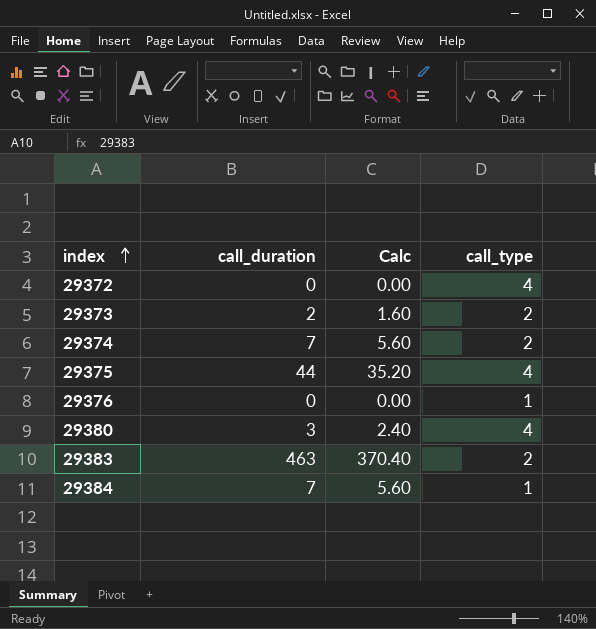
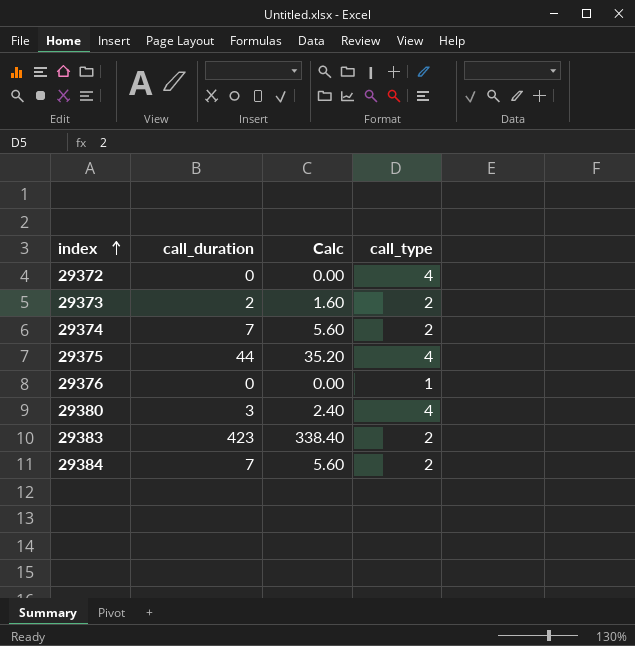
29383 | call_duration: 463 -> 423
29383 | Calc: 370.40 -> 338.40
29384 | call_type: 1 -> 2

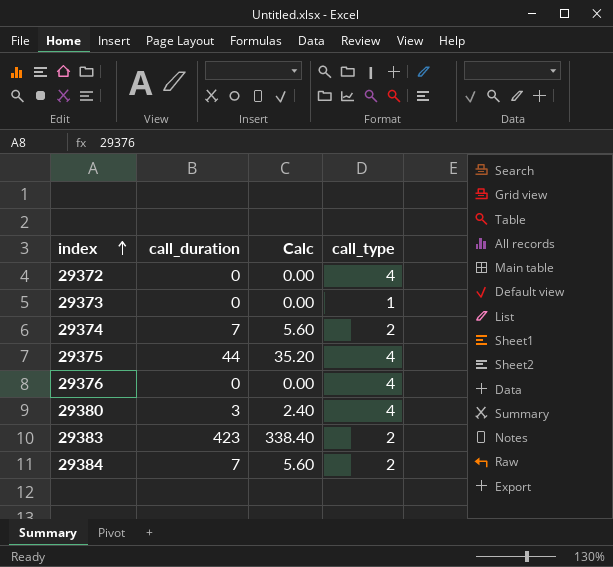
29373 | call_duration: 2 -> 0
29373 | Calc: 1.60 -> 0.00
29373 | call_type: 2 -> 1
29376 | call_type: 1 -> 4

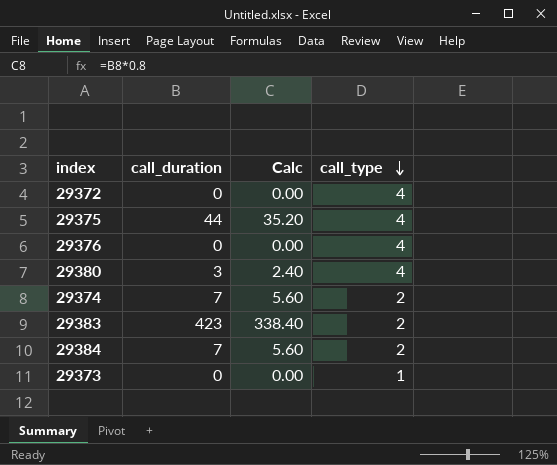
row order: index ascending -> call_type descending

